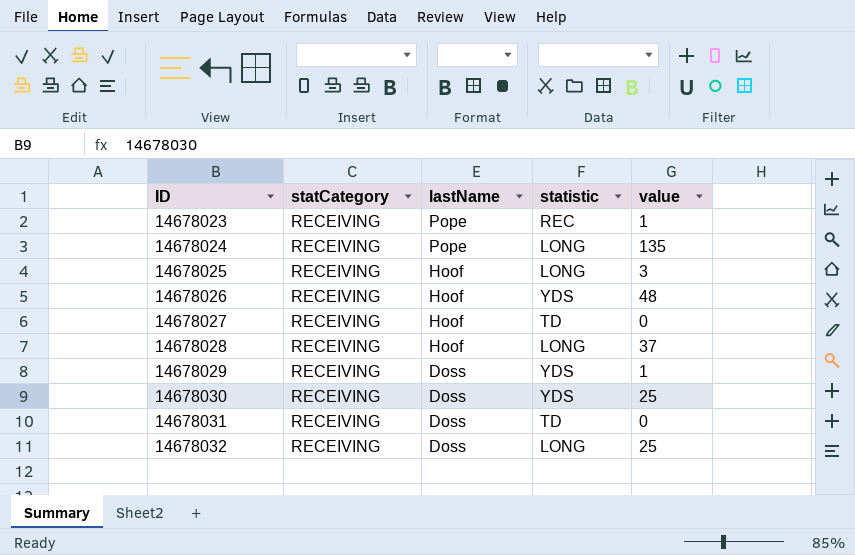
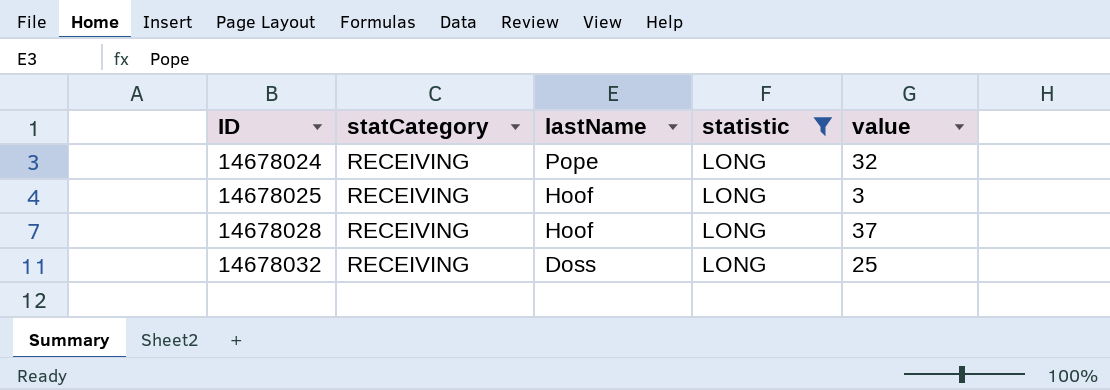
filter: none -> statistic = LONG
14678024 | value: 135 -> 32

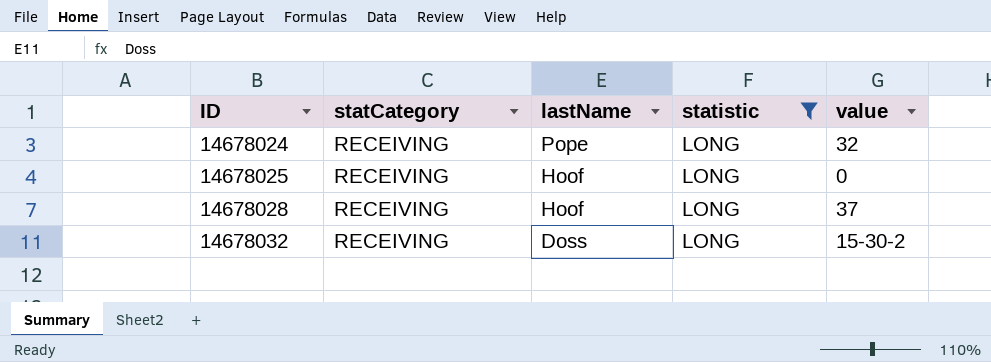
14678025 | value: 3 -> 0
14678032 | value: 25 -> 15-30-2

